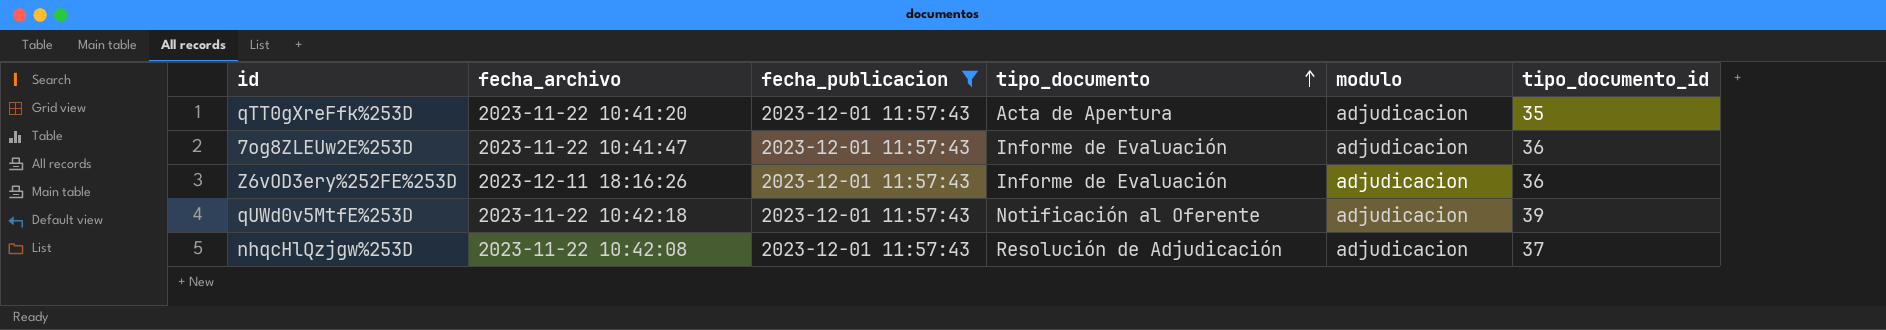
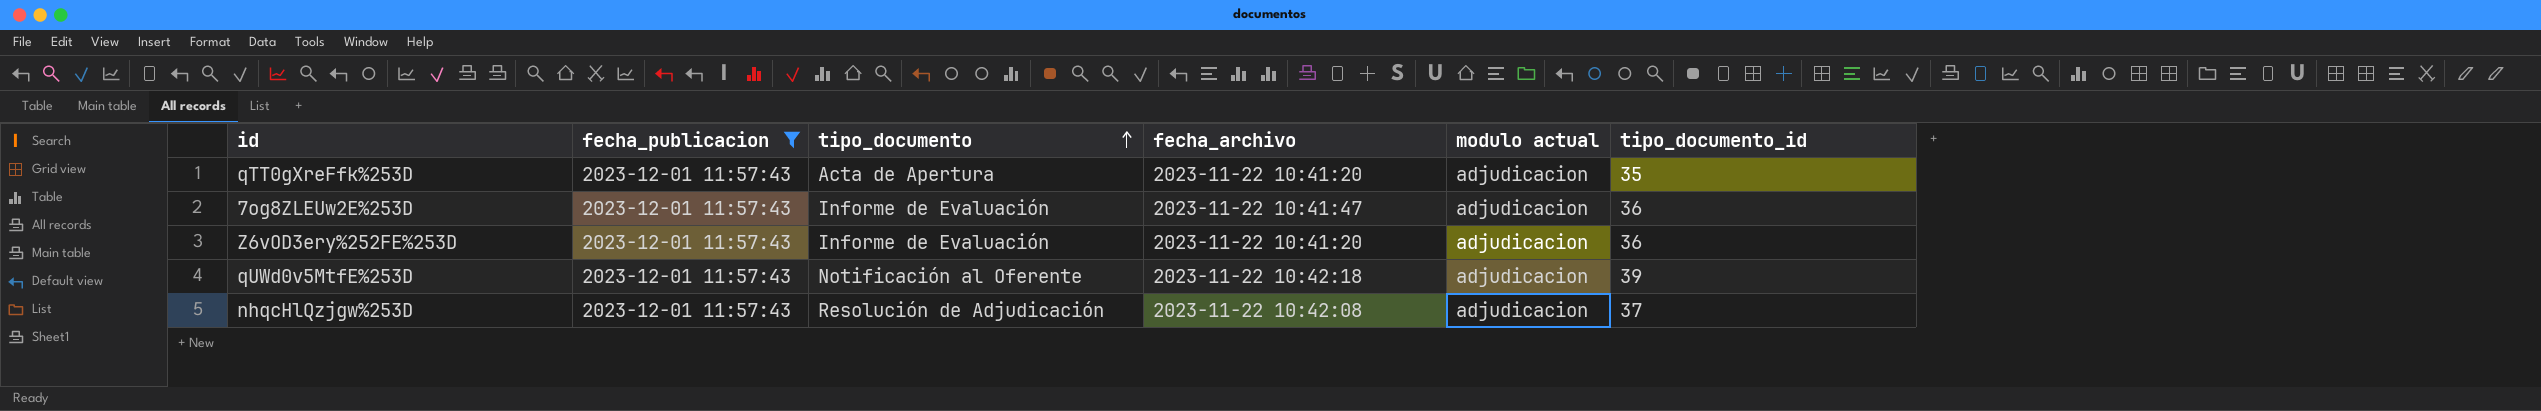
column fecha_archivo | position: 2 -> 4
column name: modulo -> modulo actual
Z6vOD3ery%252FE%253D | fecha_archivo: 2023-12-11 18:16:26 -> 2023-11-22 10:41:20

